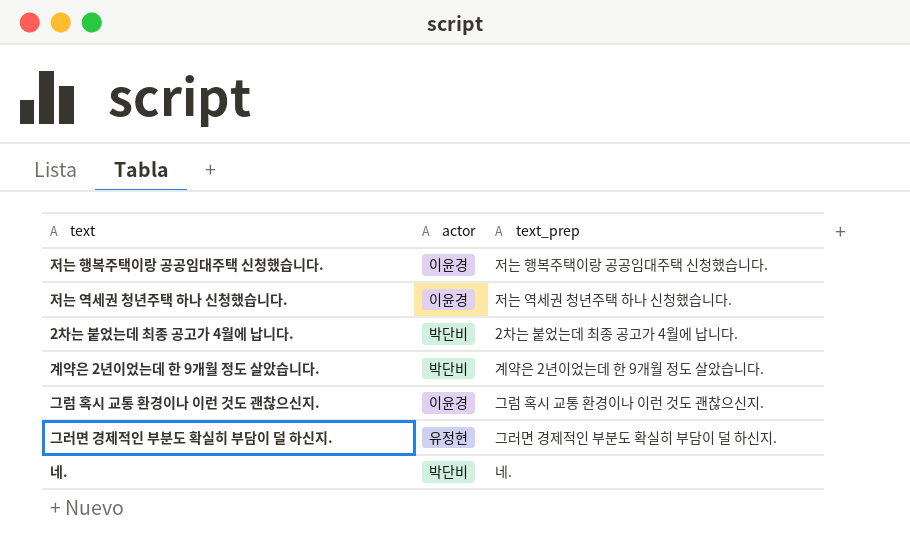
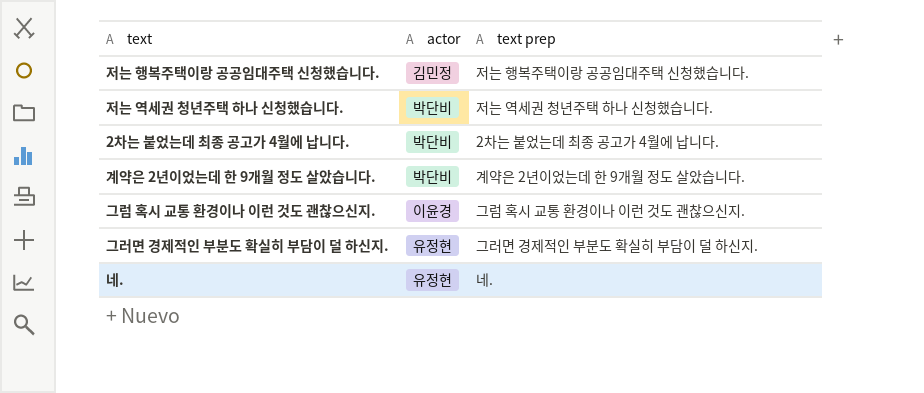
column name: text_prep -> text prep
저는 행복주택이랑 공공임대주택 신청했습니다. | actor: 이윤경 -> 김민정
저는 역세권 청년주택 하나 신청했습니다. | actor: 이윤경 -> 박단비
네. | actor: 박단비 -> 유정현

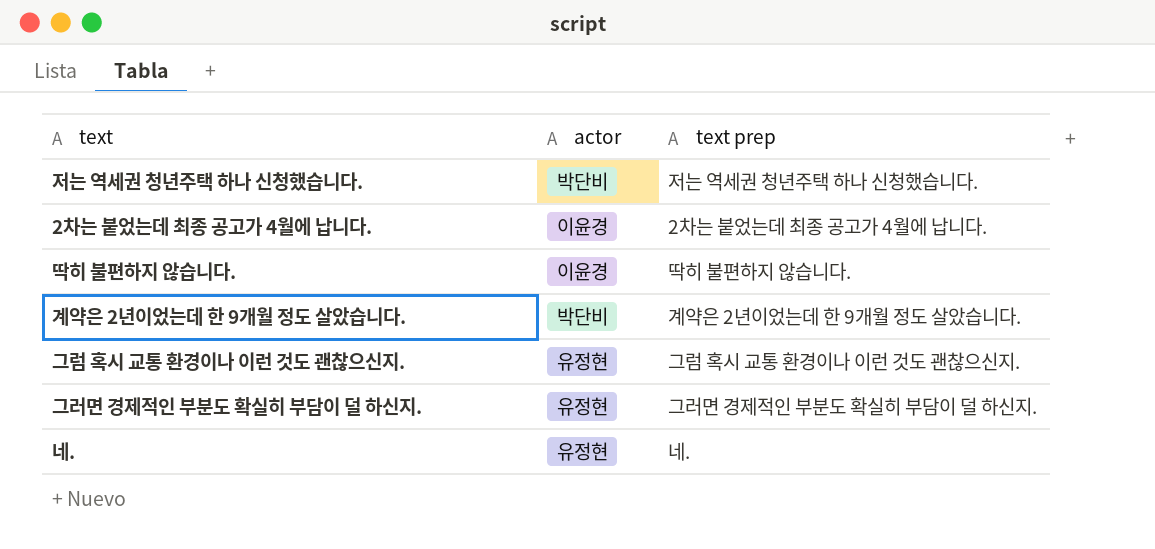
row 저는 행복주택이랑 공공임대주택 신청했습니다.: 김민정 | 저는 행복주택이랑 공공임대주택 신청했습니다. -> none
2차는 붙었는데 최종 공고가 4월에 납니다. | actor: 박단비 -> 이윤경
row 딱히 불편하지 않습니다.: none -> 이윤경 | 딱히 불편하지 않습니다.
그럼 혹시 교통 환경이나 이런 것도 괜찮으신지. | actor: 이윤경 -> 유정현

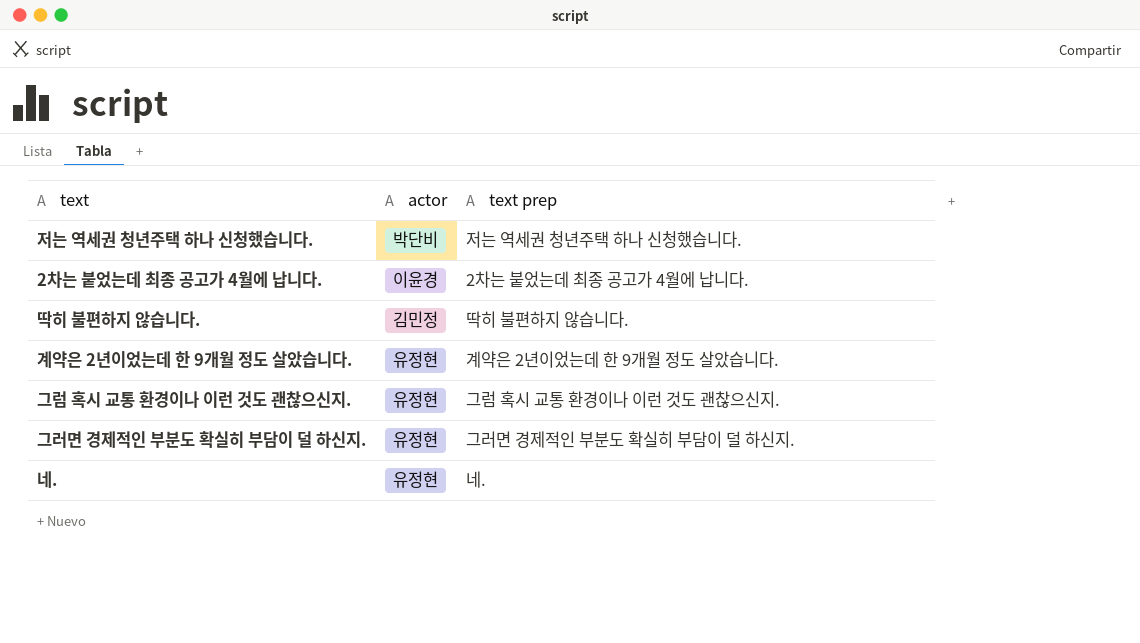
딱히 불편하지 않습니다. | actor: 이윤경 -> 김민정
계약은 2년이었는데 한 9개월 정도 살았습니다. | actor: 박단비 -> 유정현

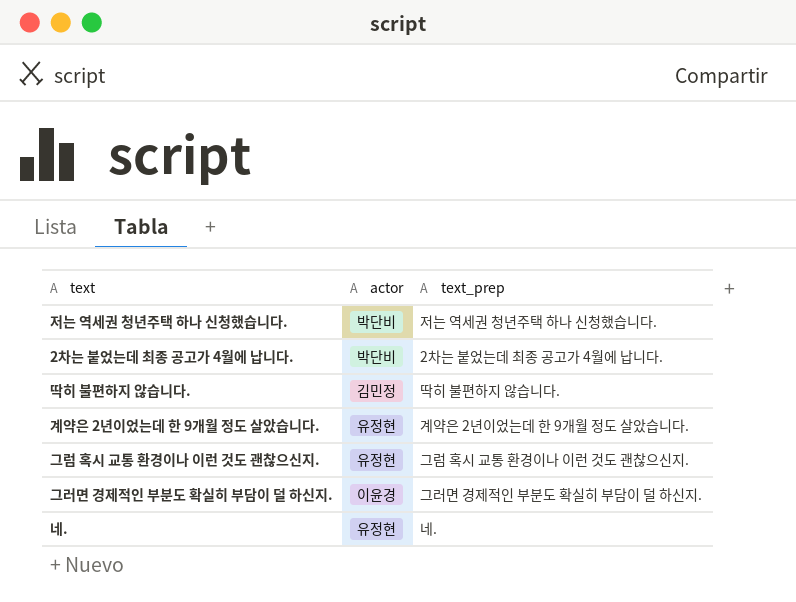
column name: text prep -> text_prep
2차는 붙었는데 최종 공고가 4월에 납니다. | actor: 이윤경 -> 박단비
그러면 경제적인 부분도 확실히 부담이 덜 하신지. | actor: 유정현 -> 이윤경

